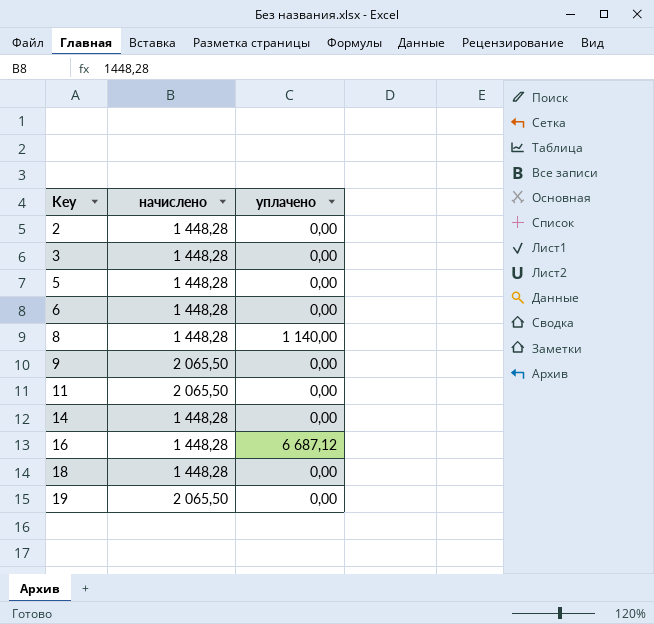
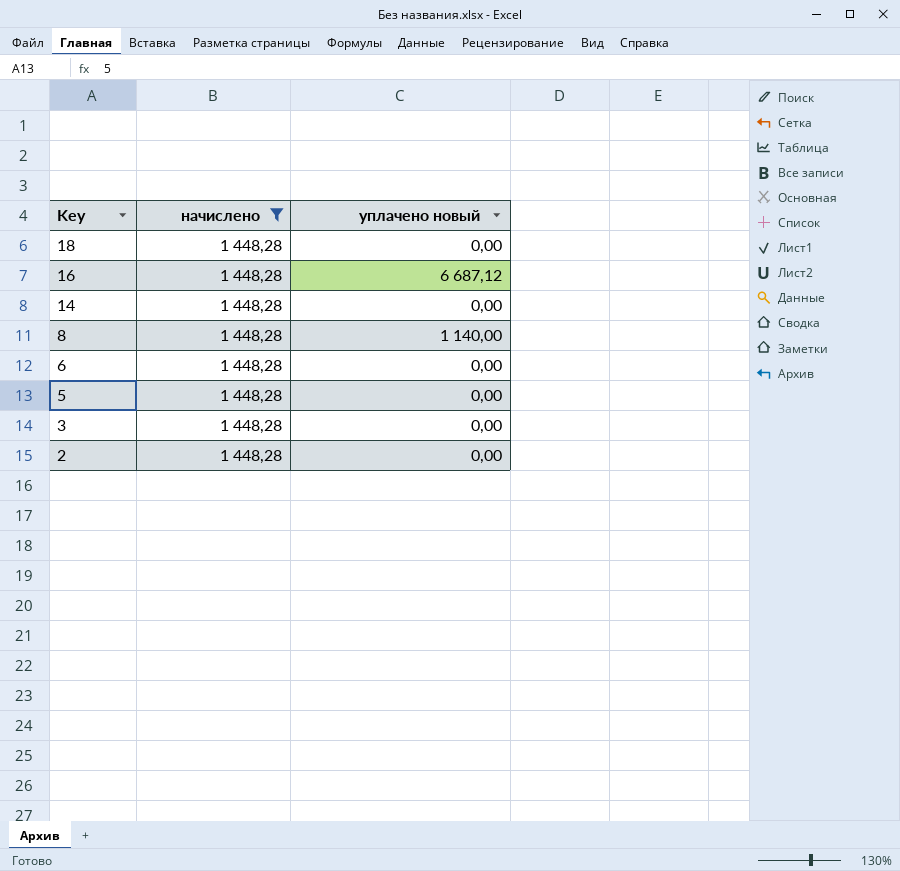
filter: none -> начислено = 1 448,28
row order: Key ascending -> Key descending
column name: уплачено -> уплачено новый

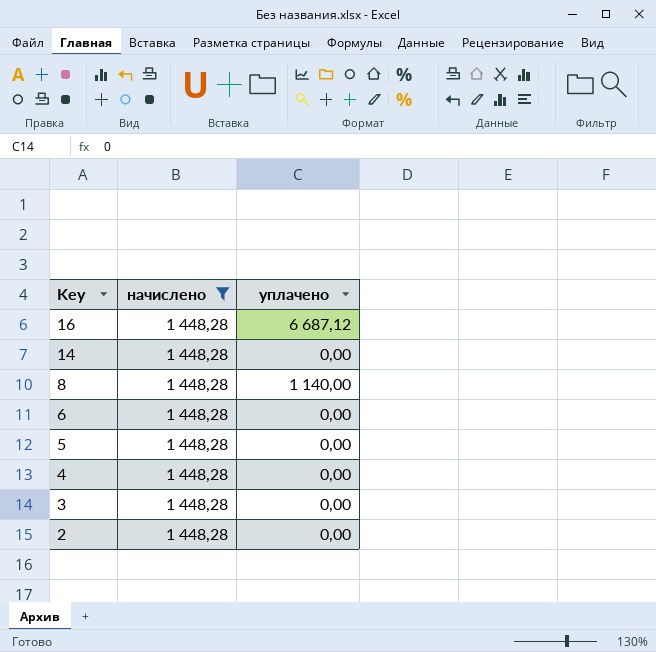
column name: уплачено новый -> уплачено
row 18: 1 448,28 | 0,00 -> none
row 4: none -> 1 448,28 | 0,00

